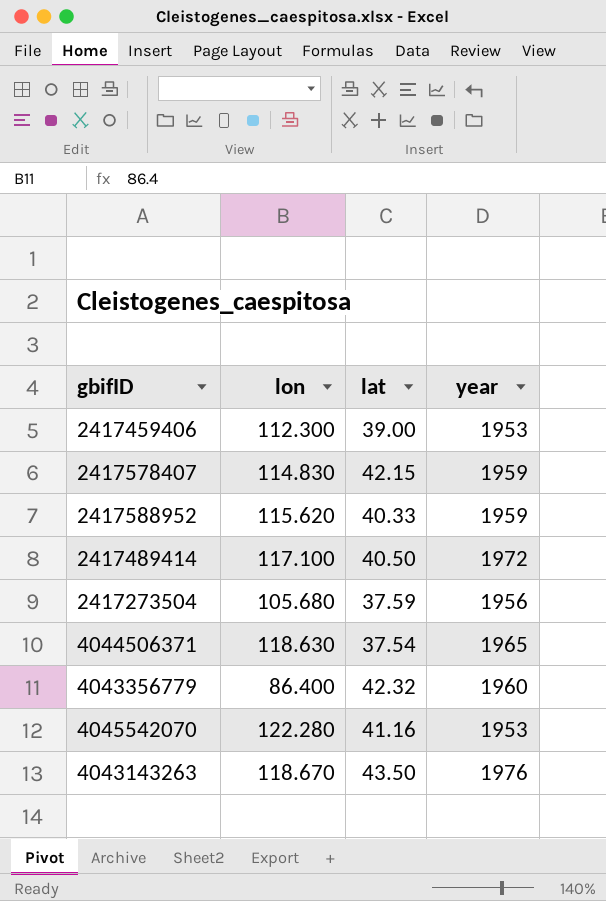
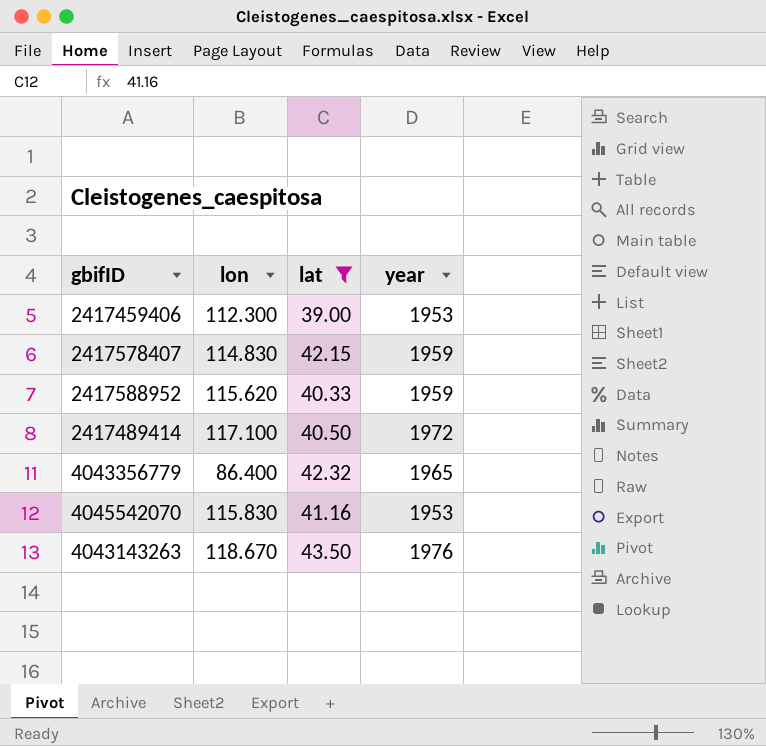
filter: none -> lat >= 39.00
4043356779 | year: 1960 -> 1965
4045542070 | lon: 122.280 -> 115.830

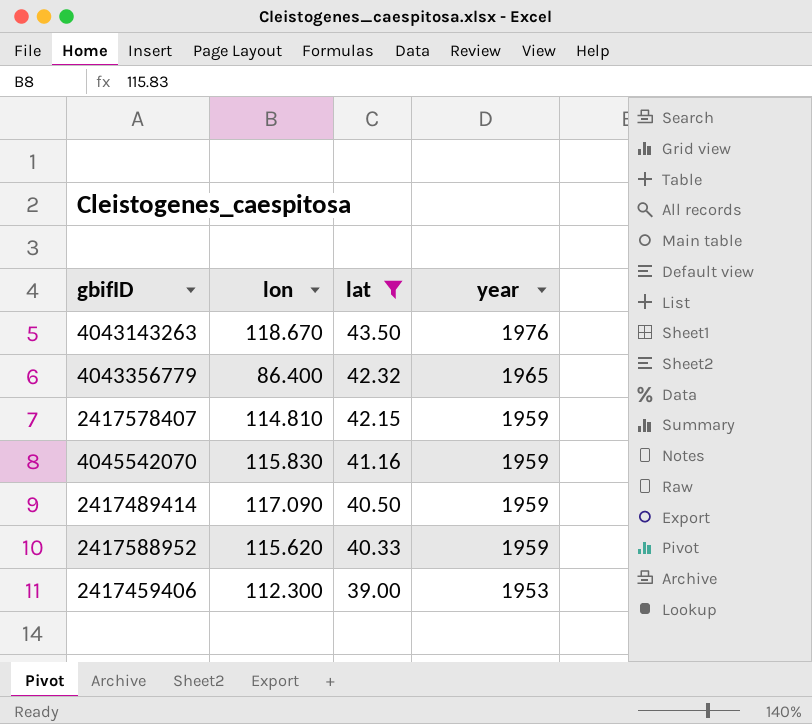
row order: none -> lat descending
2417578407 | lon: 114.830 -> 114.810
4045542070 | year: 1953 -> 1959
2417489414 | lon: 117.100 -> 117.090
2417489414 | year: 1972 -> 1959

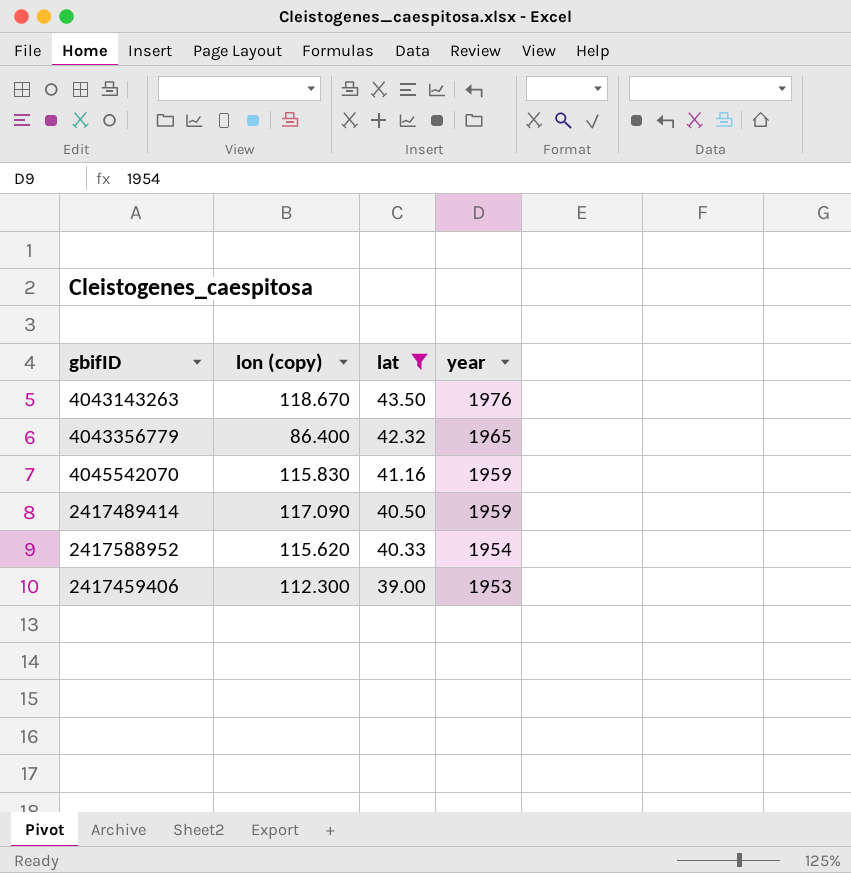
column name: lon -> lon (copy)
row 2417578407: 114.810 | 42.15 | 1959 -> none
2417588952 | year: 1959 -> 1954

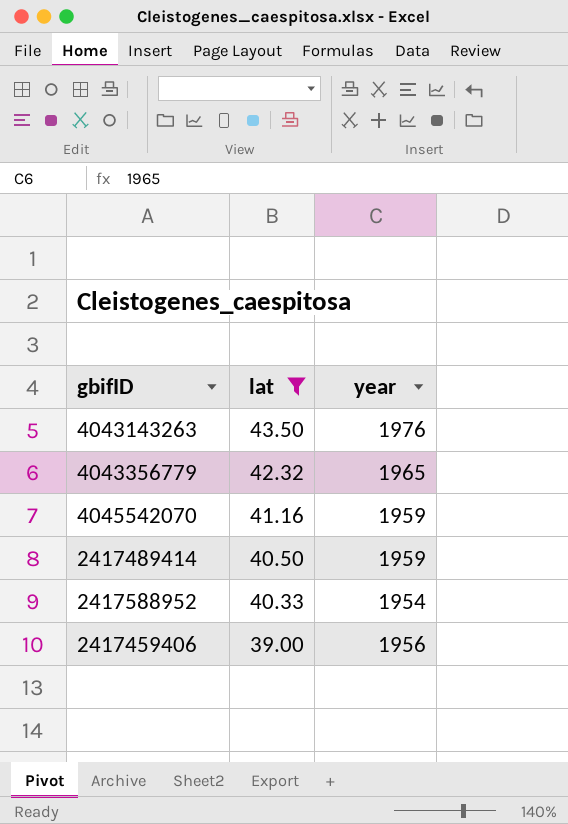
column lon (copy) | position: 2 -> none
2417459406 | year: 1953 -> 1956

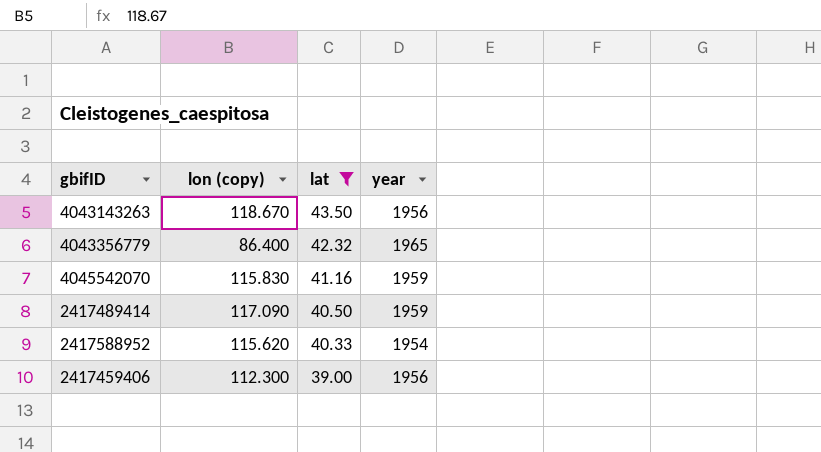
column lon (copy) | position: none -> 2
4043143263 | year: 1976 -> 1956

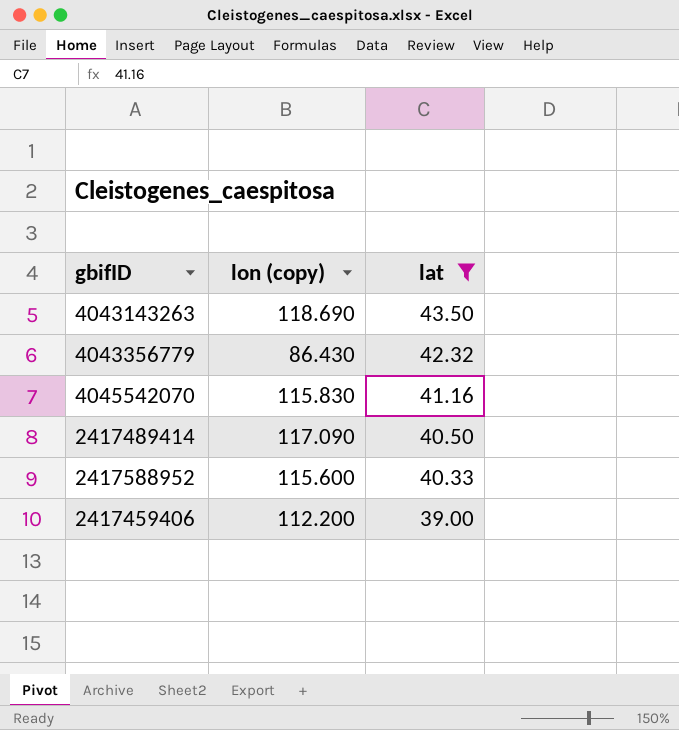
column year | position: 4 -> none
4043143263 | lon (copy): 118.670 -> 118.690
4043356779 | lon (copy): 86.400 -> 86.430
2417588952 | lon (copy): 115.620 -> 115.600
2417459406 | lon (copy): 112.300 -> 112.200

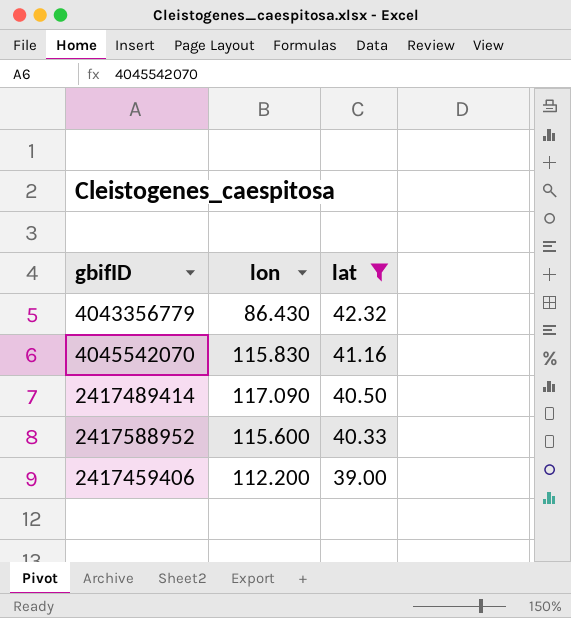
column name: lon (copy) -> lon
row 4043143263: 118.690 | 43.50 -> none

